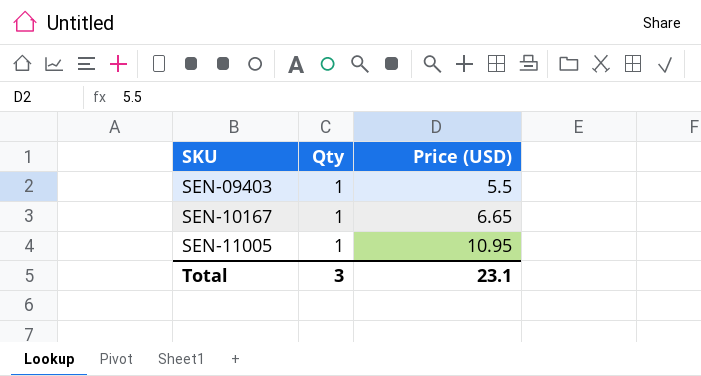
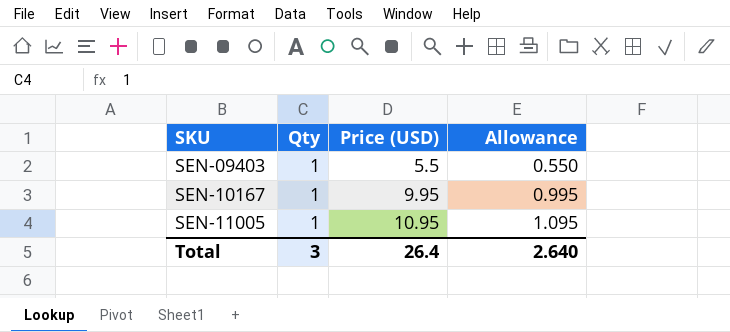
column Allowance | formula: none -> [Price (USD)] * 0.1
SEN-10167 | Price (USD): 6.65 -> 9.95
Total | Price (USD): 23.1 -> 26.4

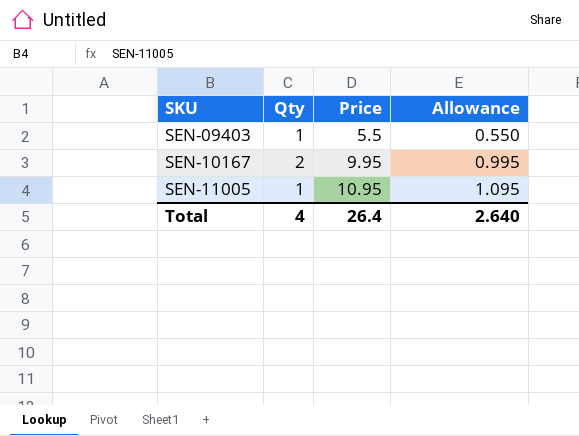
column name: Price (USD) -> Price
SEN-10167 | Qty: 1 -> 2
Total | Qty: 3 -> 4

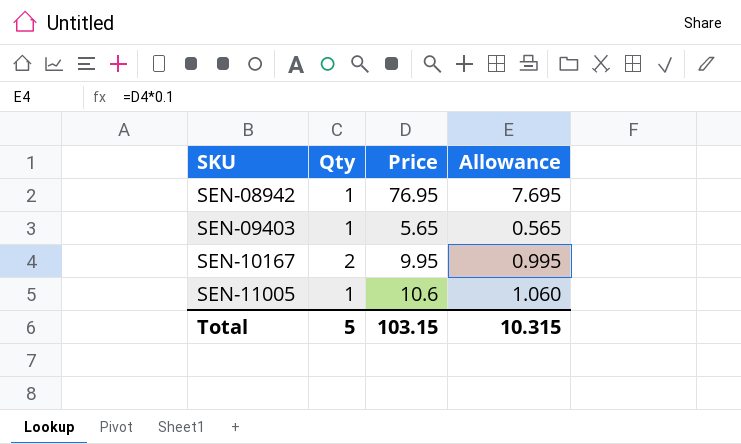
row SEN-08942: none -> 1 | 76.95 | 7.695
SEN-09403 | Price: 5.5 -> 5.65
SEN-09403 | Allowance: 0.550 -> 0.565
SEN-11005 | Price: 10.95 -> 10.6
SEN-11005 | Allowance: 1.095 -> 1.060
Total | Qty: 4 -> 5
Total | Price: 26.4 -> 103.15
Total | Allowance: 2.640 -> 10.315

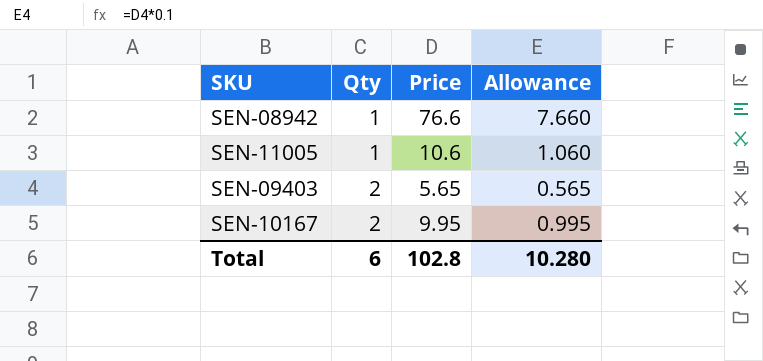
row order: SKU ascending -> Qty ascending
SEN-08942 | Price: 76.95 -> 76.6
SEN-08942 | Allowance: 7.695 -> 7.660
SEN-09403 | Qty: 1 -> 2
Total | Qty: 5 -> 6
Total | Price: 103.15 -> 102.8
Total | Allowance: 10.315 -> 10.280

